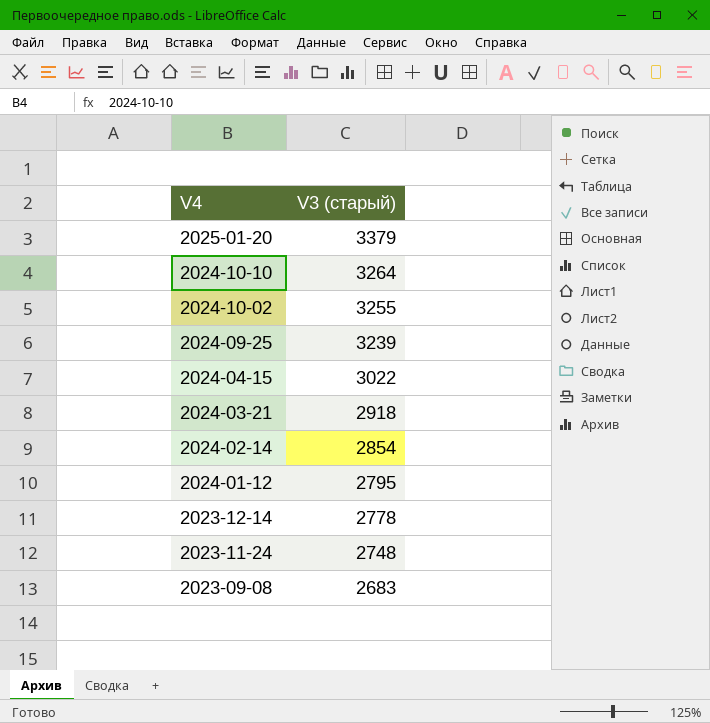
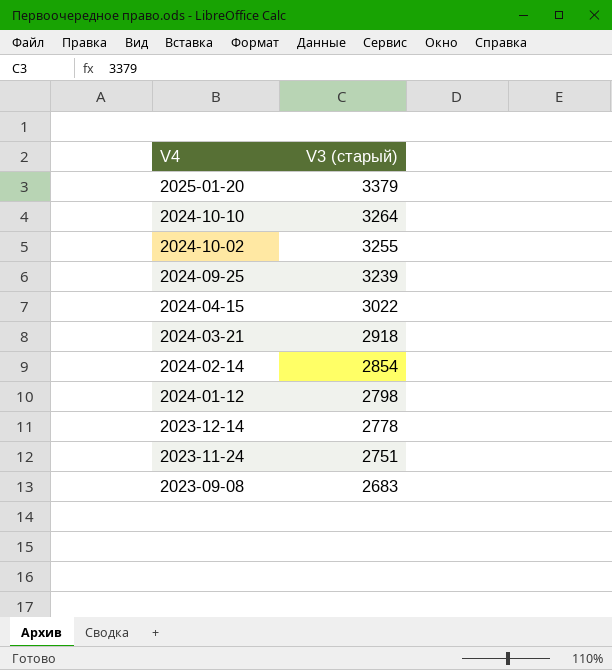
2024-01-12 | V3 (старый): 2795 -> 2798
2023-11-24 | V3 (старый): 2748 -> 2751

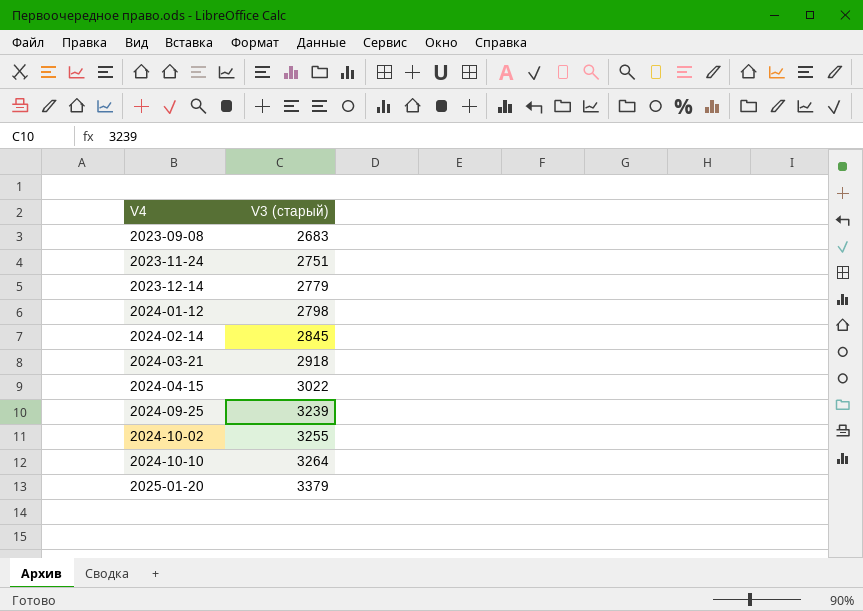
row order: V4 descending -> V4 ascending
2023-12-14 | V3 (старый): 2778 -> 2779
2024-02-14 | V3 (старый): 2854 -> 2845

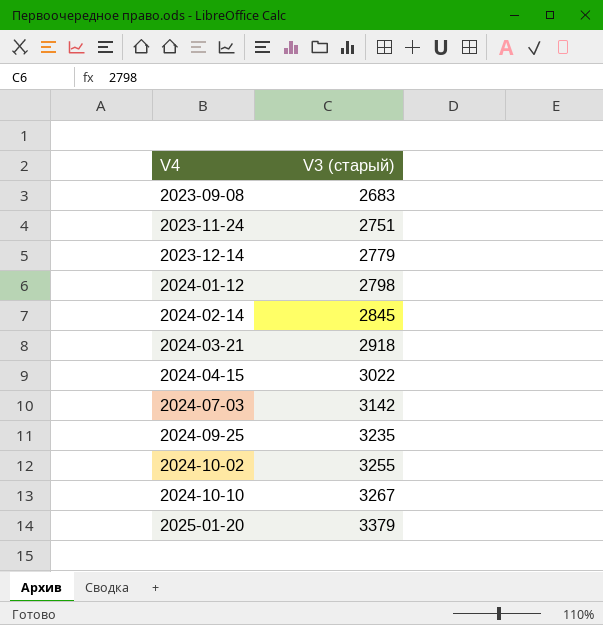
row 2024-07-03: none -> 3142
2024-09-25 | V3 (старый): 3239 -> 3235
2024-10-10 | V3 (старый): 3264 -> 3267

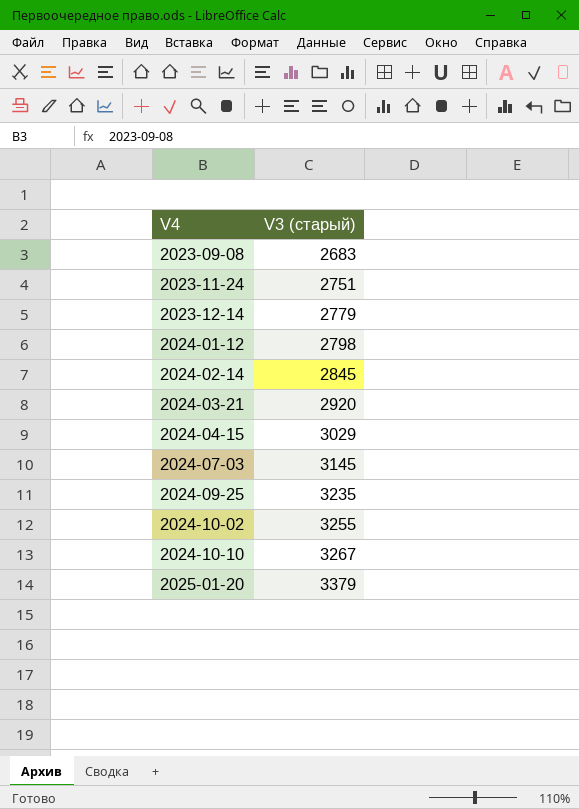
2024-03-21 | V3 (старый): 2918 -> 2920
2024-04-15 | V3 (старый): 3022 -> 3029
2024-07-03 | V3 (старый): 3142 -> 3145

